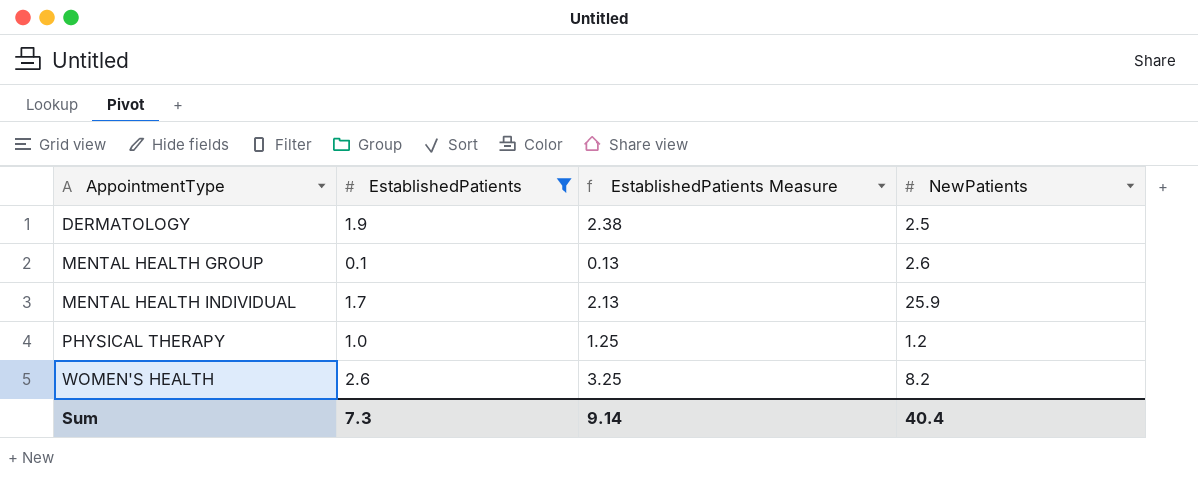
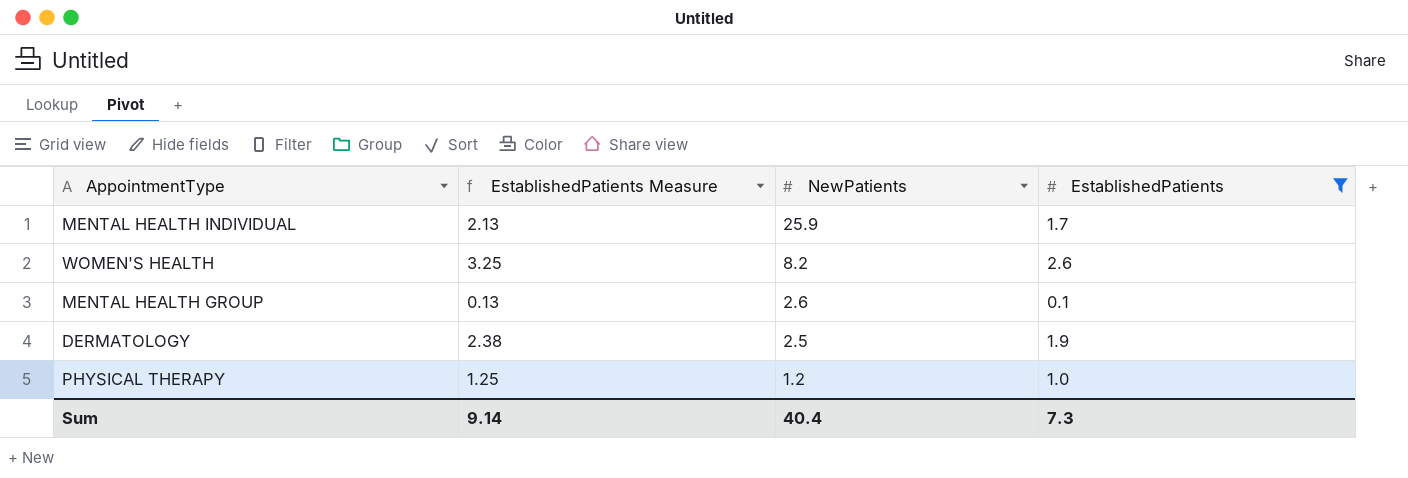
row order: AppointmentType ascending -> NewPatients descending
column EstablishedPatients | position: 2 -> 4

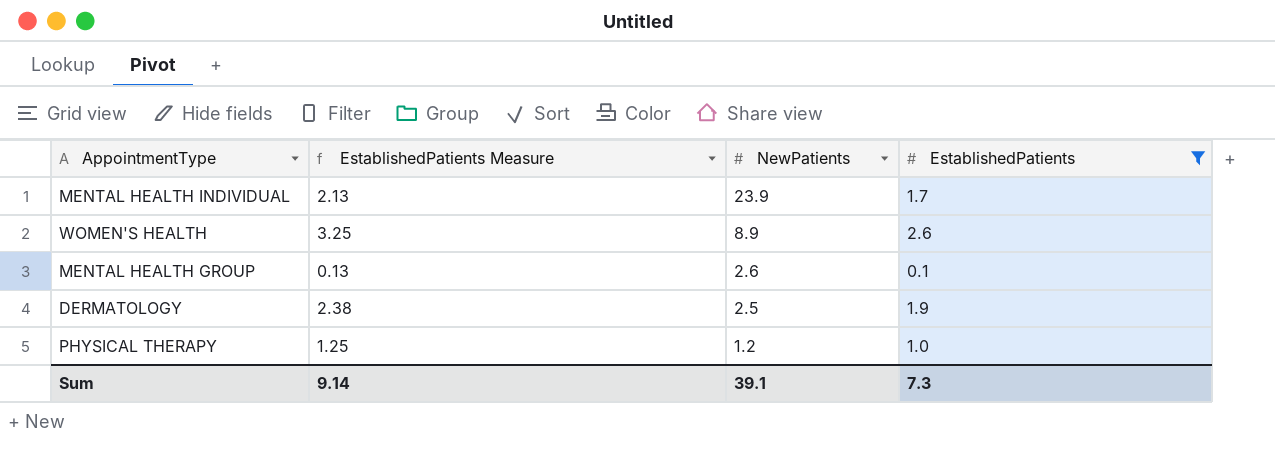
MENTAL HEALTH INDIVIDUAL | NewPatients: 25.9 -> 23.9
WOMEN'S HEALTH | NewPatients: 8.2 -> 8.9
Sum | NewPatients: 40.4 -> 39.1

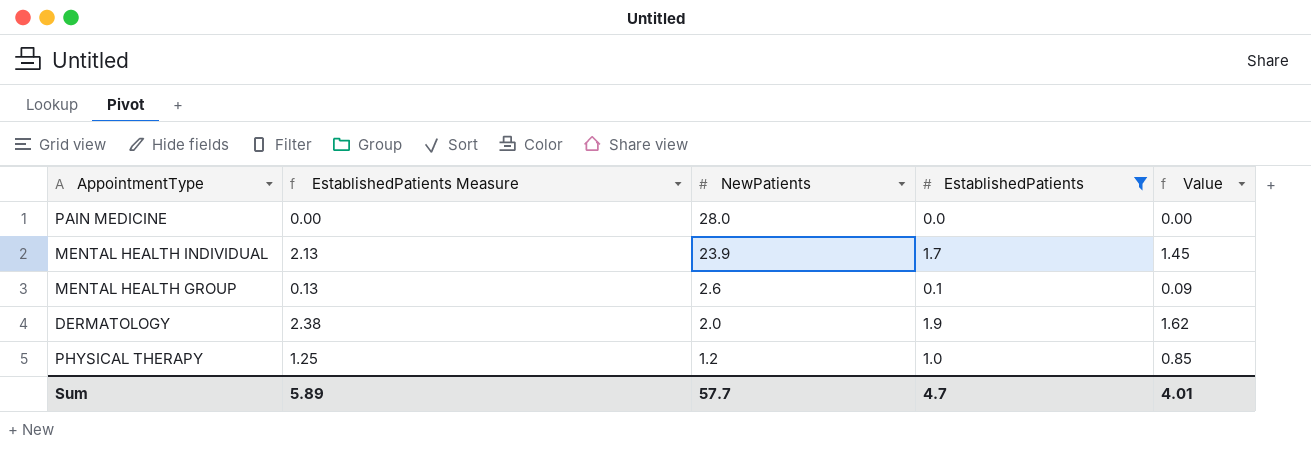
column Value | formula: none -> [EstablishedPatients] * 0.85
row WOMEN'S HEALTH: 3.25 | 8.9 | 2.6 -> none
row PAIN MEDICINE: none -> 0.00 | 28.0 | 0.0 | 0.00
DERMATOLOGY | NewPatients: 2.5 -> 2.0
Sum | EstablishedPatients Measure: 9.14 -> 5.89
Sum | NewPatients: 39.1 -> 57.7
Sum | EstablishedPatients: 7.3 -> 4.7

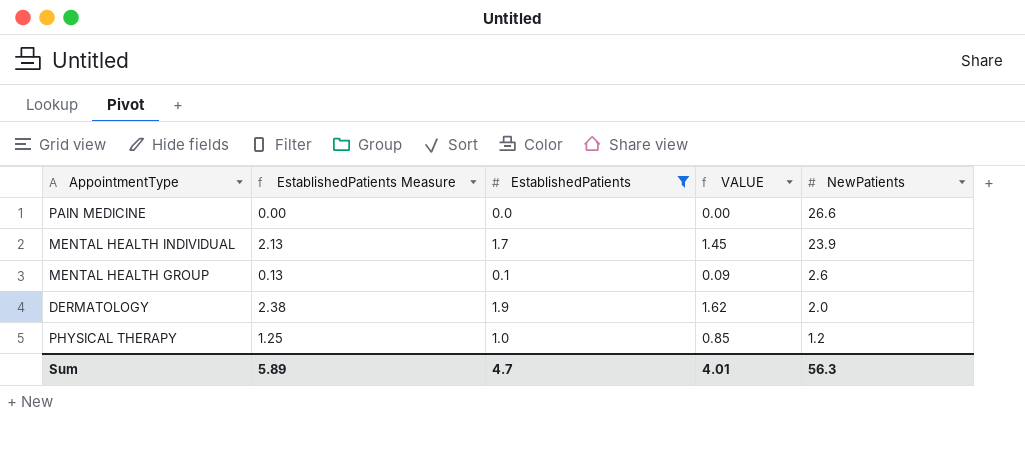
column name: Value -> VALUE
column NewPatients | position: 3 -> 5
PAIN MEDICINE | NewPatients: 28.0 -> 26.6
Sum | NewPatients: 57.7 -> 56.3

